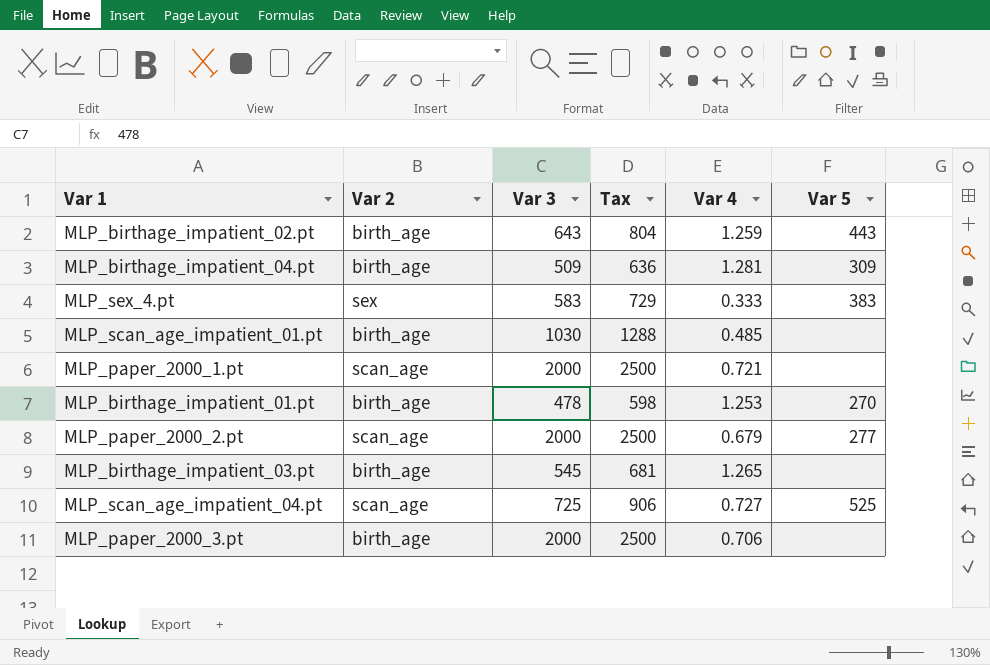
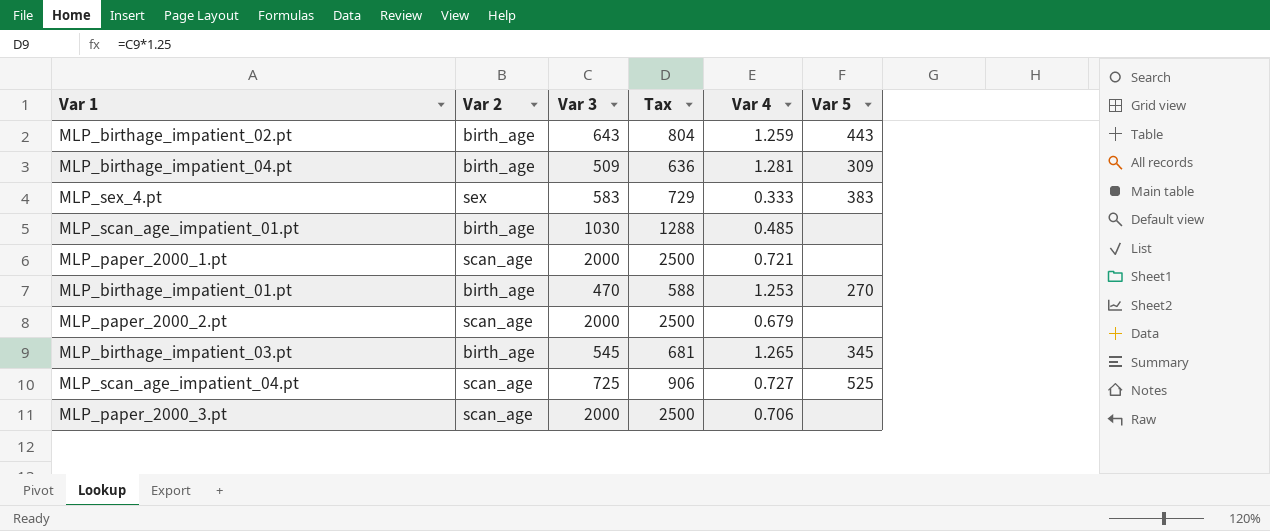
MLP_birthage_impatient_01.pt | Var 3: 478 -> 470
MLP_birthage_impatient_01.pt | Tax: 598 -> 588
MLP_paper_2000_2.pt | Var 5: 277 -> none
MLP_birthage_impatient_03.pt | Var 5: none -> 345
MLP_paper_2000_3.pt | Var 2: birth_age -> scan_age

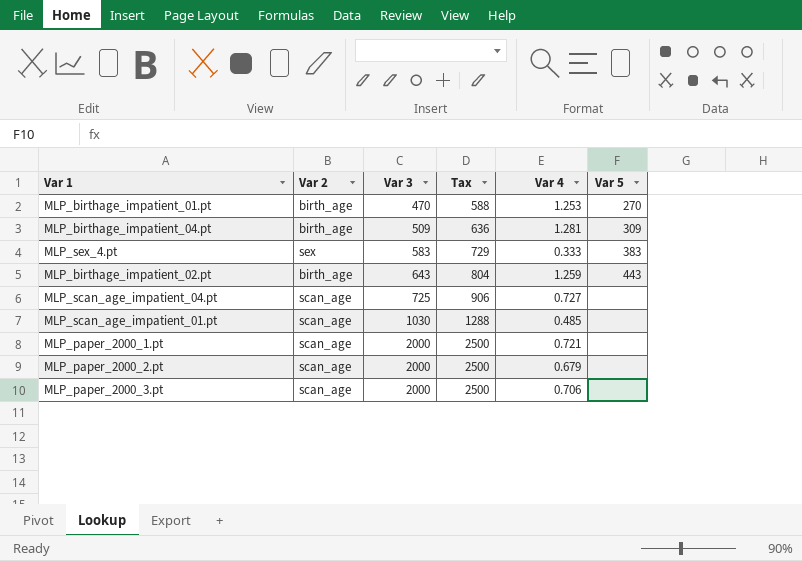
row order: none -> Var 3 ascending
row MLP_birthage_impatient_03.pt: birth_age | 545 | 681 | 1.265 | 345 -> none
MLP_scan_age_impatient_04.pt | Var 5: 525 -> none
MLP_scan_age_impatient_01.pt | Var 2: birth_age -> scan_age

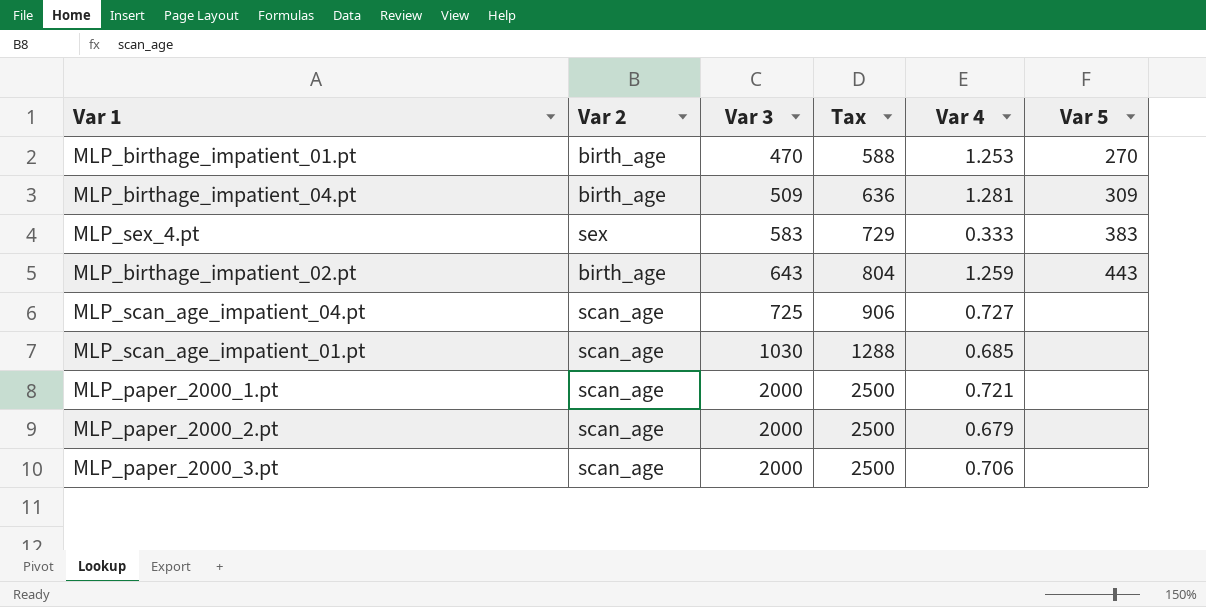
MLP_scan_age_impatient_01.pt | Var 4: 0.485 -> 0.685

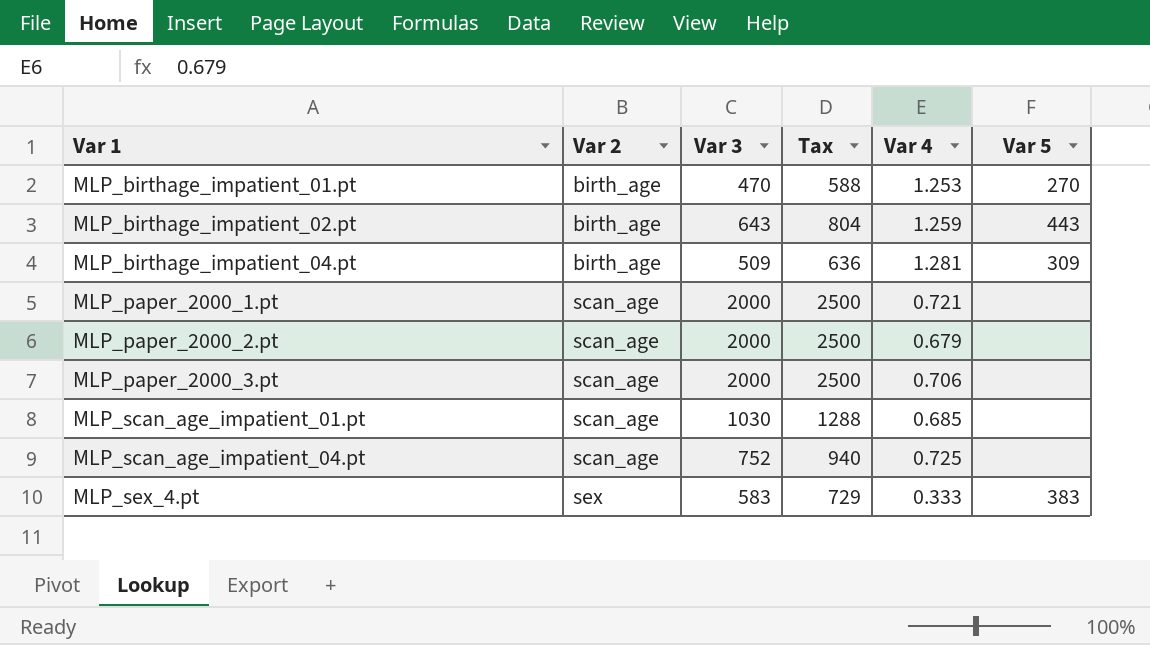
row order: Var 3 ascending -> Var 1 ascending
MLP_scan_age_impatient_04.pt | Var 3: 725 -> 752
MLP_scan_age_impatient_04.pt | Tax: 906 -> 940
MLP_scan_age_impatient_04.pt | Var 4: 0.727 -> 0.725

